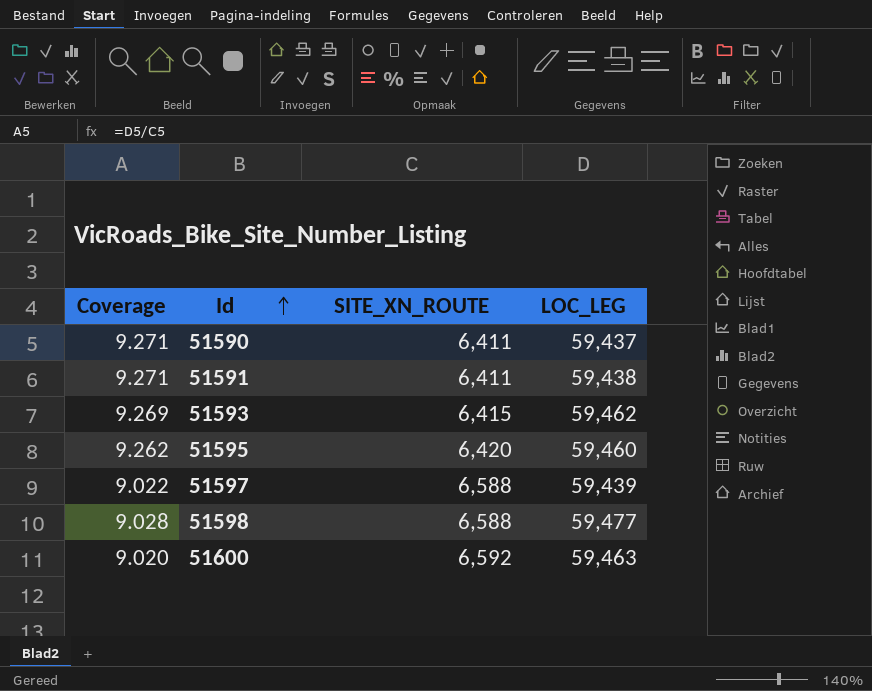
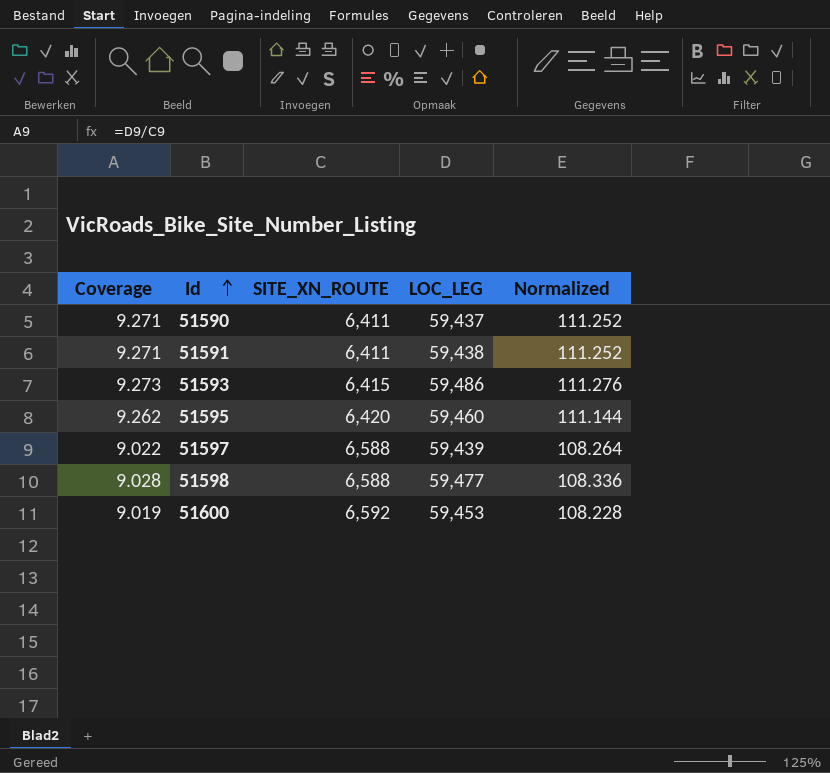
column Normalized | formula: none -> [Coverage] * 12
51593 | Coverage: 9.269 -> 9.273
51593 | LOC_LEG: 59,462 -> 59,486
51600 | Coverage: 9.020 -> 9.019
51600 | LOC_LEG: 59,463 -> 59,453

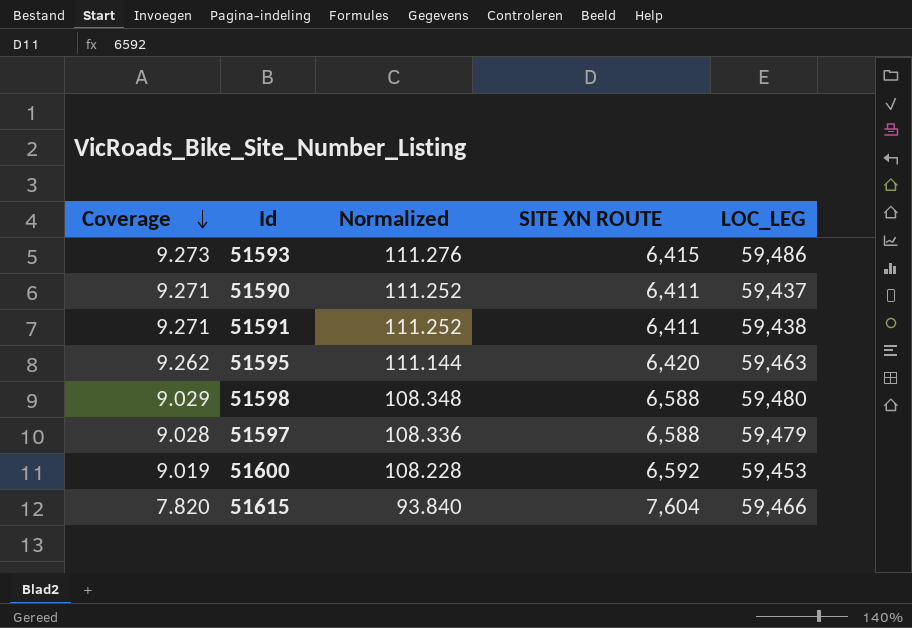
row order: Id ascending -> Coverage descending
column Normalized | position: 5 -> 3
column name: SITE_XN_ROUTE -> SITE XN ROUTE
51595 | LOC_LEG: 59,460 -> 59,463
51598 | Coverage: 9.028 -> 9.029
51598 | Normalized: 108.336 -> 108.348
51598 | LOC_LEG: 59,477 -> 59,480
51597 | Coverage: 9.022 -> 9.028
51597 | Normalized: 108.264 -> 108.336
51597 | LOC_LEG: 59,439 -> 59,479
row 51615: none -> 7.820 | 93.840 | 7,604 | 59,466

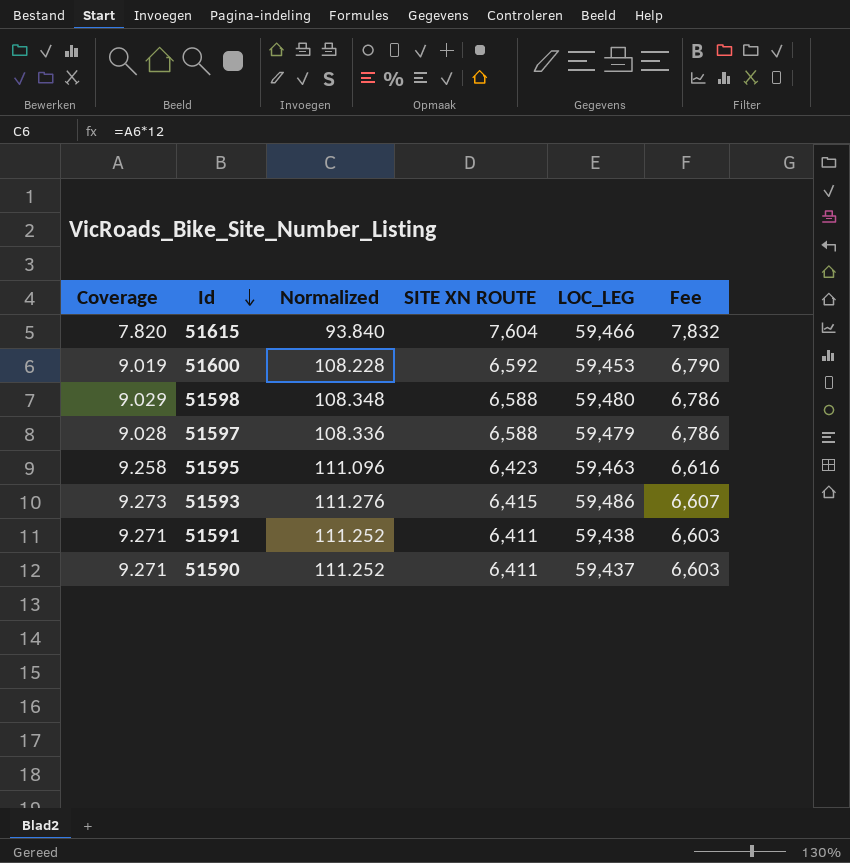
row order: Coverage descending -> Id descending
column Fee | formula: none -> [SITE XN ROUTE] * 1.03
51595 | Coverage: 9.262 -> 9.258
51595 | Normalized: 111.144 -> 111.096
51595 | SITE XN ROUTE: 6,420 -> 6,423

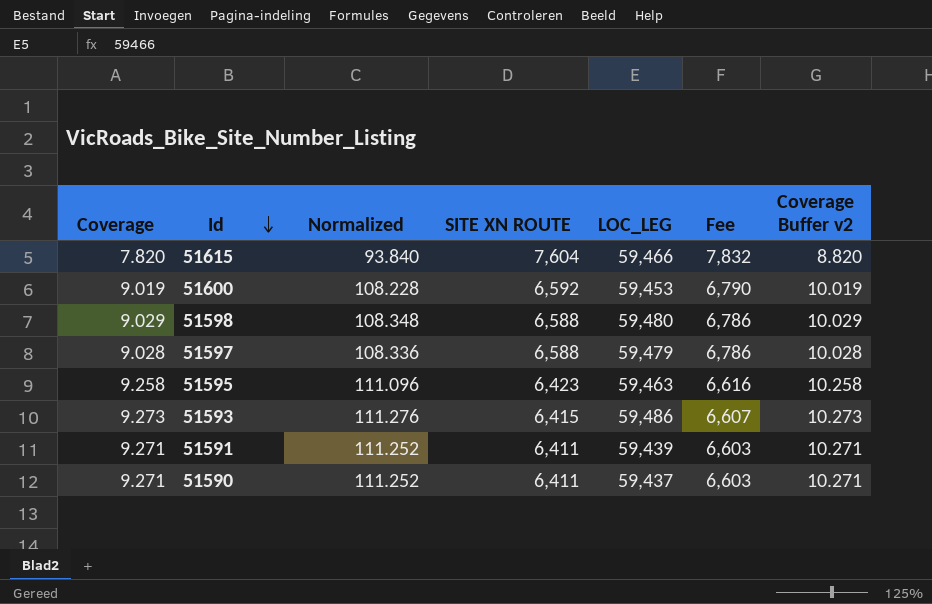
column Coverage Buffer v2 | formula: none -> [Coverage] + 1
51591 | LOC_LEG: 59,438 -> 59,439

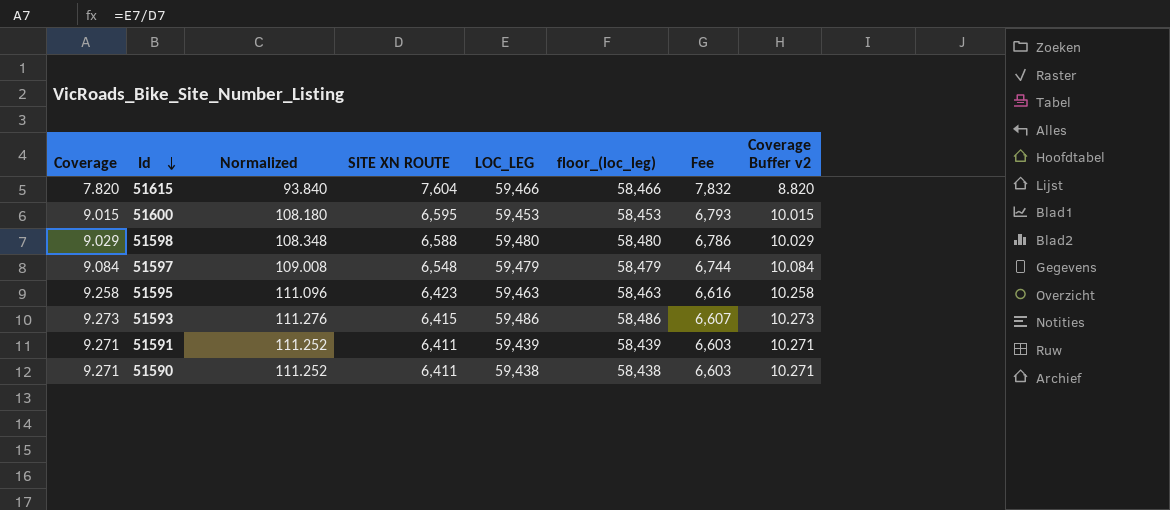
column floor_(loc_leg) | formula: none -> [LOC_LEG] - 1000
51600 | Coverage: 9.019 -> 9.015
51600 | Normalized: 108.228 -> 108.180
51600 | SITE XN ROUTE: 6,592 -> 6,595
51600 | Fee: 6,790 -> 6,793
51600 | Coverage Buffer v2: 10.019 -> 10.015
51597 | Coverage: 9.028 -> 9.084
51597 | Normalized: 108.336 -> 109.008
51597 | SITE XN ROUTE: 6,588 -> 6,548
51597 | Fee: 6,786 -> 6,744
51597 | Coverage Buffer v2: 10.028 -> 10.084
51590 | LOC_LEG: 59,437 -> 59,438

